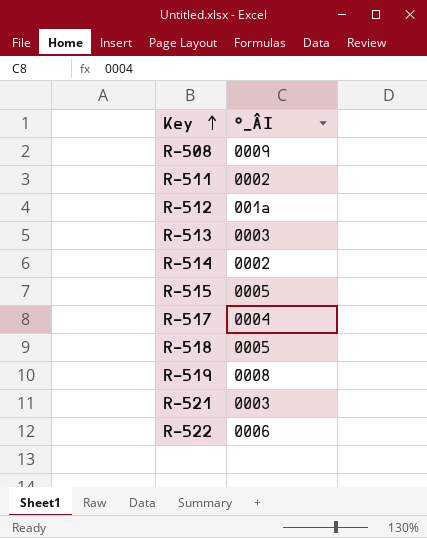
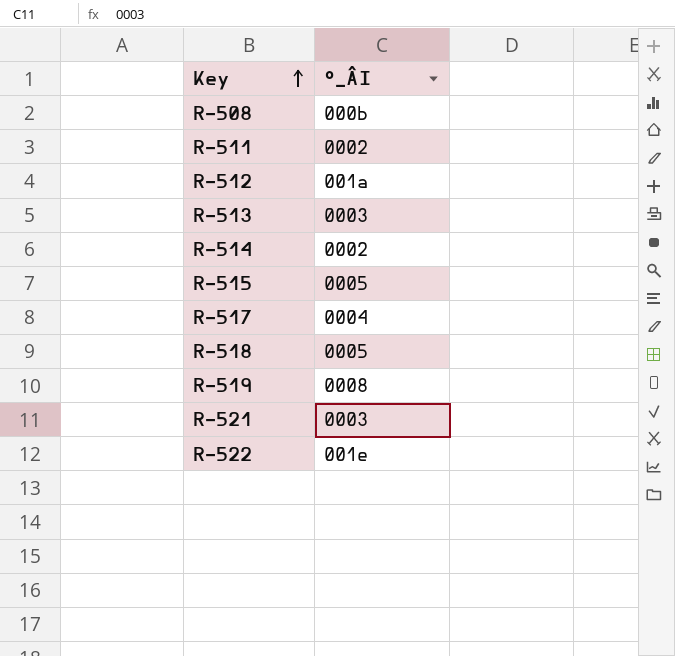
R-508 | °_ÂI: 0009 -> 000b
R-522 | °_ÂI: 0006 -> 001e

